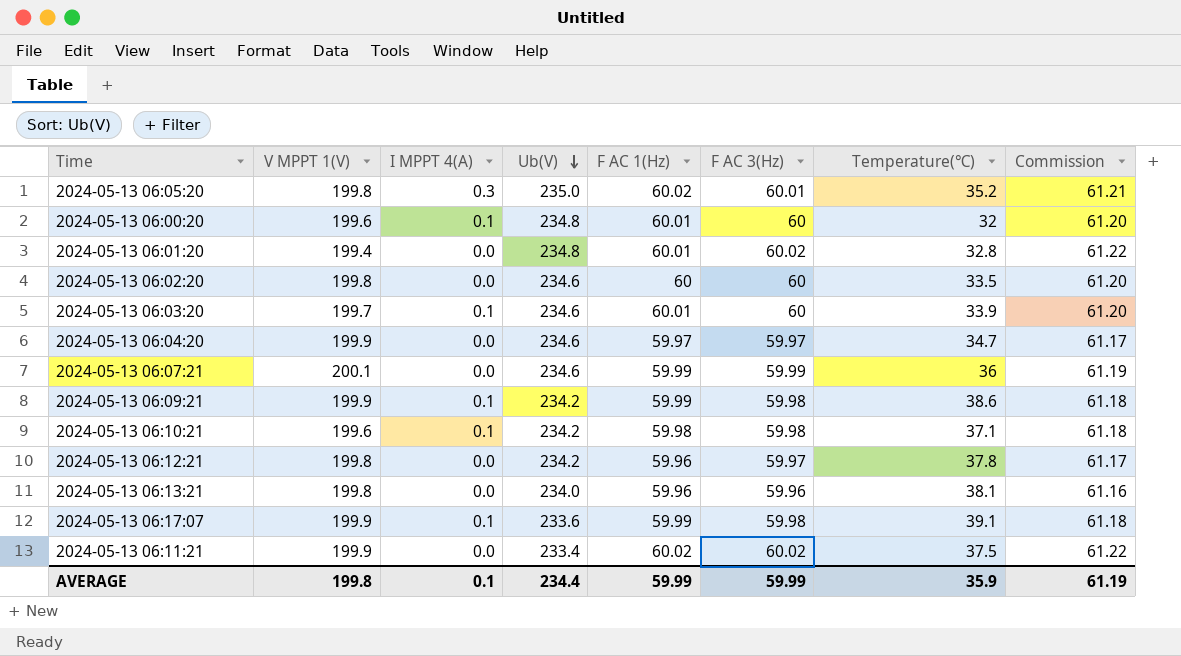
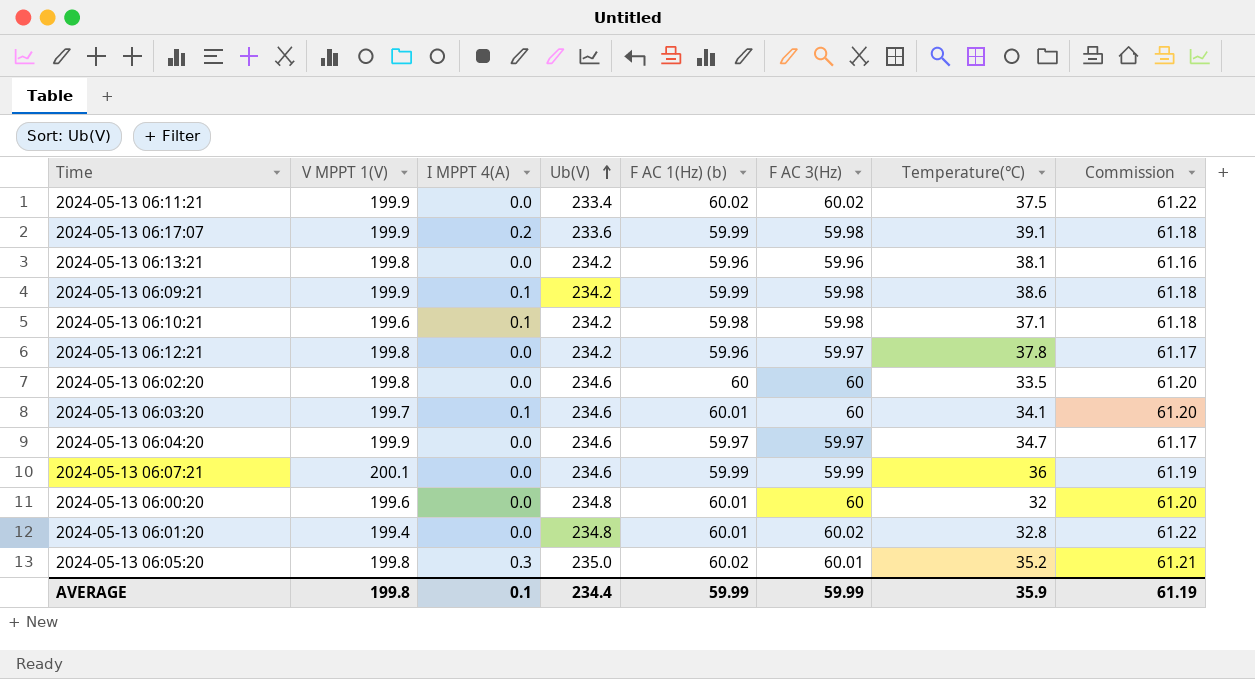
row order: Ub(V) descending -> Ub(V) ascending
column name: F AC 1(Hz) -> F AC 1(Hz) (b)
2024-05-13 06:17:07 | I MPPT 4(A): 0.1 -> 0.2
2024-05-13 06:13:21 | Ub(V): 234.0 -> 234.2
2024-05-13 06:03:20 | Temperature(℃): 33.9 -> 34.1
2024-05-13 06:00:20 | I MPPT 4(A): 0.1 -> 0.0

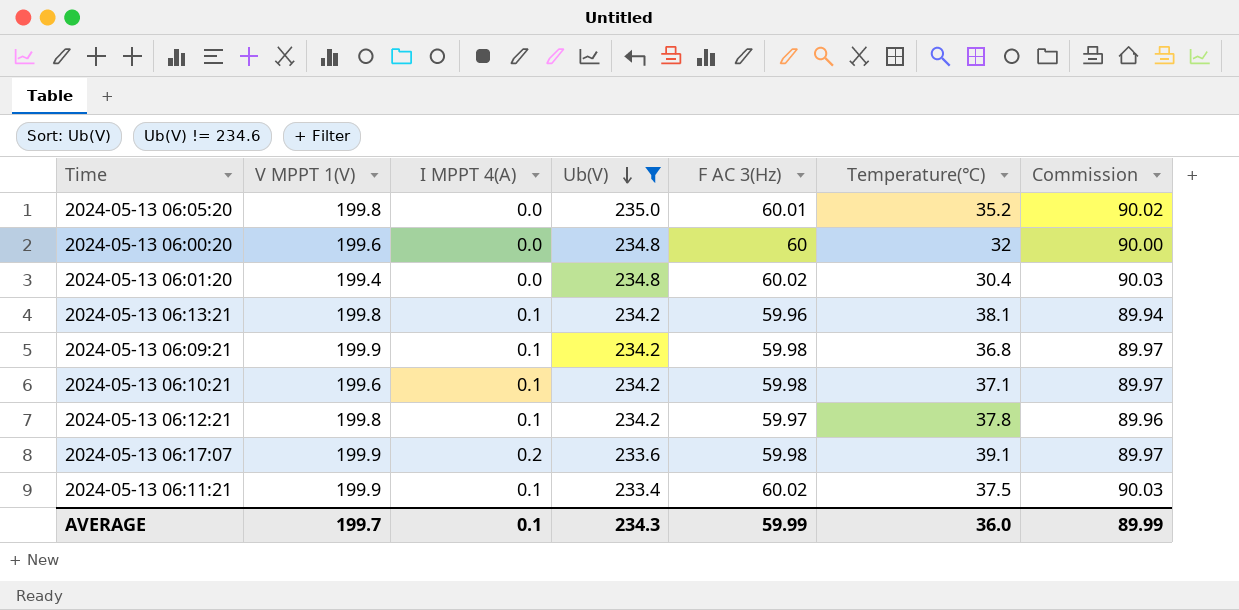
filter: none -> Ub(V) != 234.6
row order: Ub(V) ascending -> Ub(V) descending
column F AC 1(Hz) (b) | position: 5 -> none
column Commission | formula: [F AC 3(Hz)] * 1.02 -> [F AC 3(Hz)] * 1.5
2024-05-13 06:05:20 | I MPPT 4(A): 0.3 -> 0.0
2024-05-13 06:01:20 | Temperature(℃): 32.8 -> 30.4
2024-05-13 06:13:21 | I MPPT 4(A): 0.0 -> 0.1
2024-05-13 06:09:21 | Temperature(℃): 38.6 -> 36.8
2024-05-13 06:12:21 | I MPPT 4(A): 0.0 -> 0.1
2024-05-13 06:11:21 | I MPPT 4(A): 0.0 -> 0.1
AVERAGE | V MPPT 1(V): 199.8 -> 199.7
AVERAGE | Ub(V): 234.4 -> 234.3
AVERAGE | Temperature(℃): 35.9 -> 36.0
AVERAGE | Commission: 61.19 -> 89.99

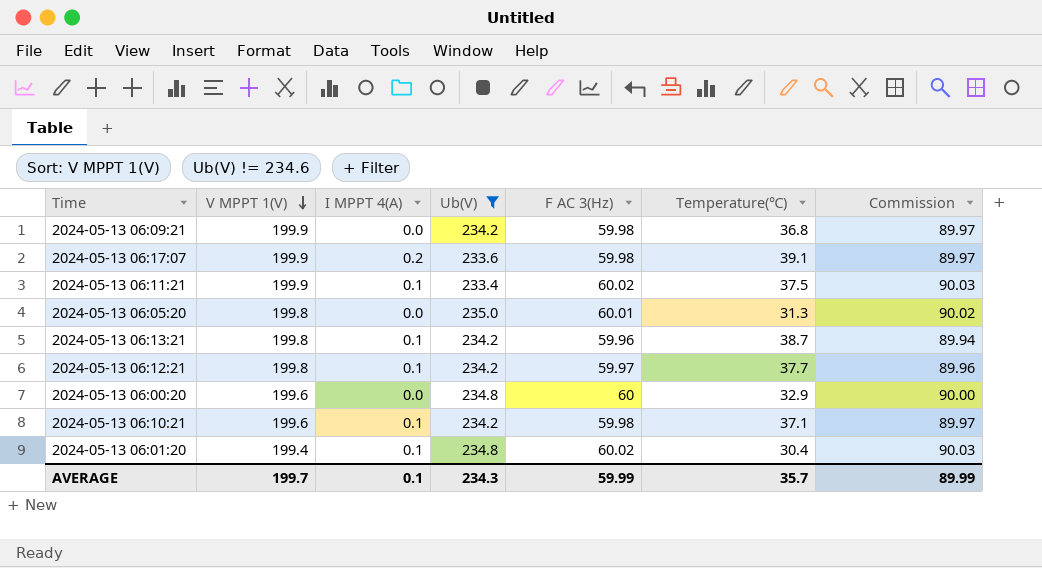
row order: Ub(V) descending -> V MPPT 1(V) descending
2024-05-13 06:09:21 | I MPPT 4(A): 0.1 -> 0.0
2024-05-13 06:05:20 | Temperature(℃): 35.2 -> 31.3
2024-05-13 06:13:21 | Temperature(℃): 38.1 -> 38.7
2024-05-13 06:12:21 | Temperature(℃): 37.8 -> 37.7
2024-05-13 06:00:20 | Temperature(℃): 32 -> 32.9
2024-05-13 06:01:20 | I MPPT 4(A): 0.0 -> 0.1
AVERAGE | Temperature(℃): 36.0 -> 35.7

